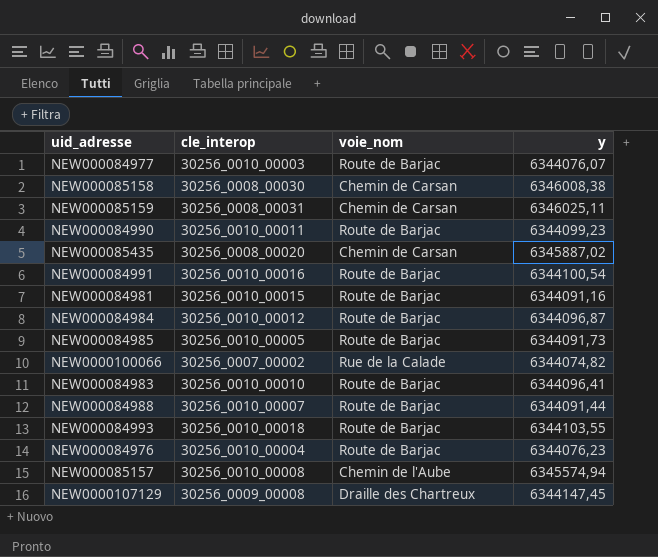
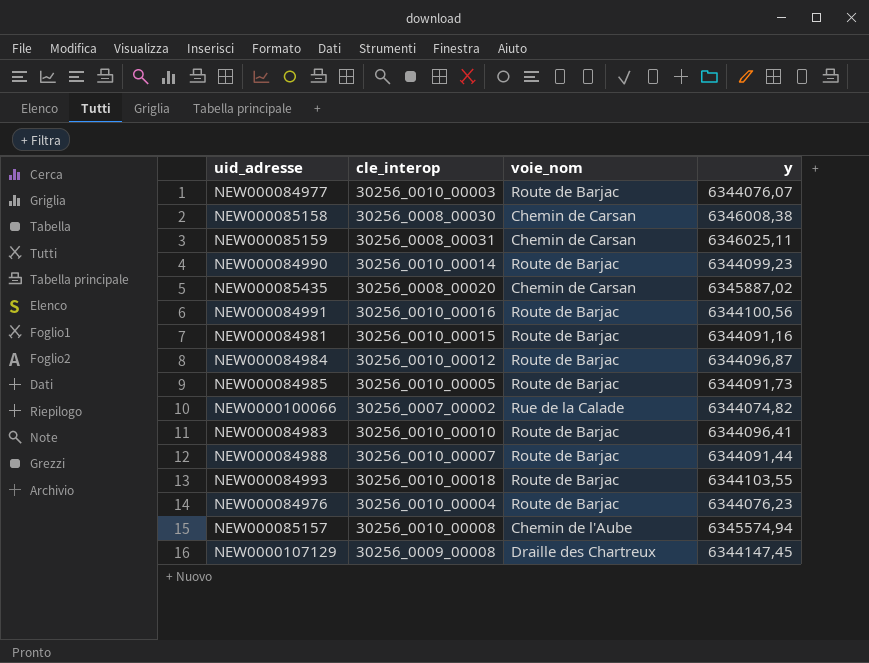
NEW000084990 | cle_interop: 30256_0010_00011 -> 30256_0010_00014
NEW000084991 | y: 6344100,54 -> 6344100,56

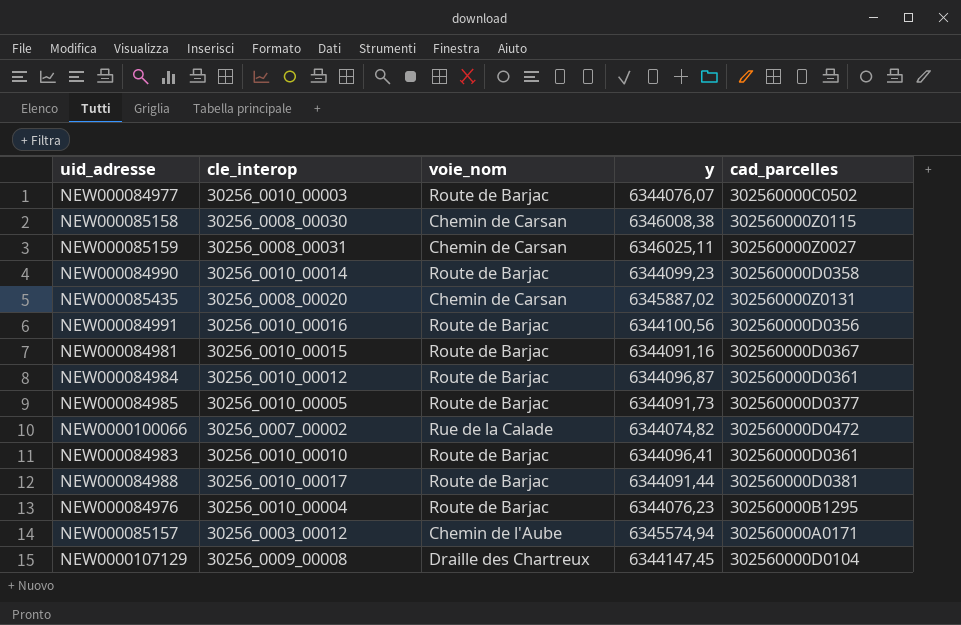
column cad_parcelles | position: none -> 5
row NEW000084993: 30256_0010_00018 | Route de Barjac | 6344103,55 -> none
NEW000084988 | cle_interop: 30256_0010_00007 -> 30256_0010_00017
NEW000085157 | cle_interop: 30256_0010_00008 -> 30256_0003_00012

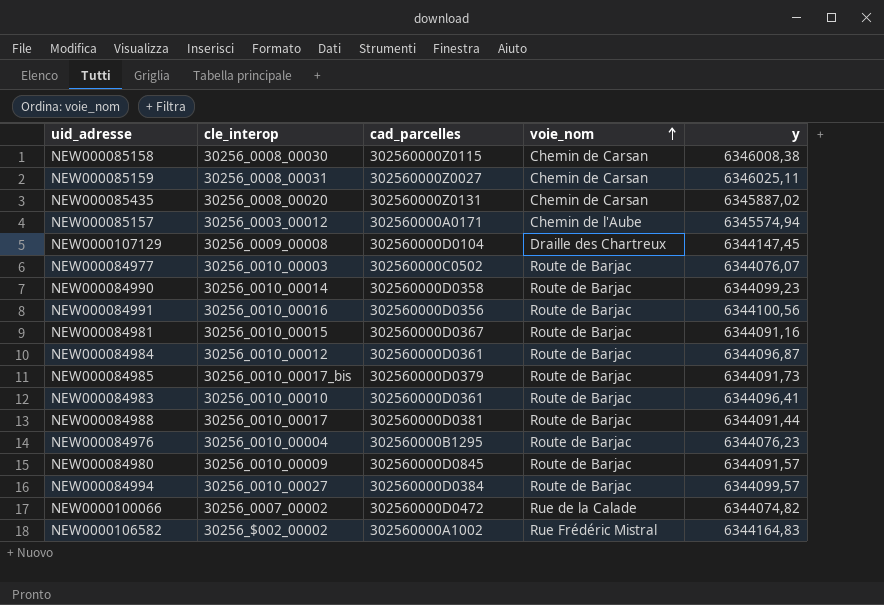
row order: none -> voie_nom ascending
column cad_parcelles | position: 5 -> 3
NEW000084985 | cle_interop: 30256_0010_00005 -> 30256_0010_00017_bis
NEW000084985 | cad_parcelles: 302560000D0377 -> 302560000D0379
row NEW000084980: none -> 30256_0010_00009 | 302560000D0845 | Route de Barjac | 6344091,57
row NEW000084994: none -> 30256_0010_00027 | 302560000D0384 | Route de Barjac | 6344099,57
row NEW0000106582: none -> 30256_$002_00002 | 302560000A1002 | Rue Frédéric Mistral | 6344164,83

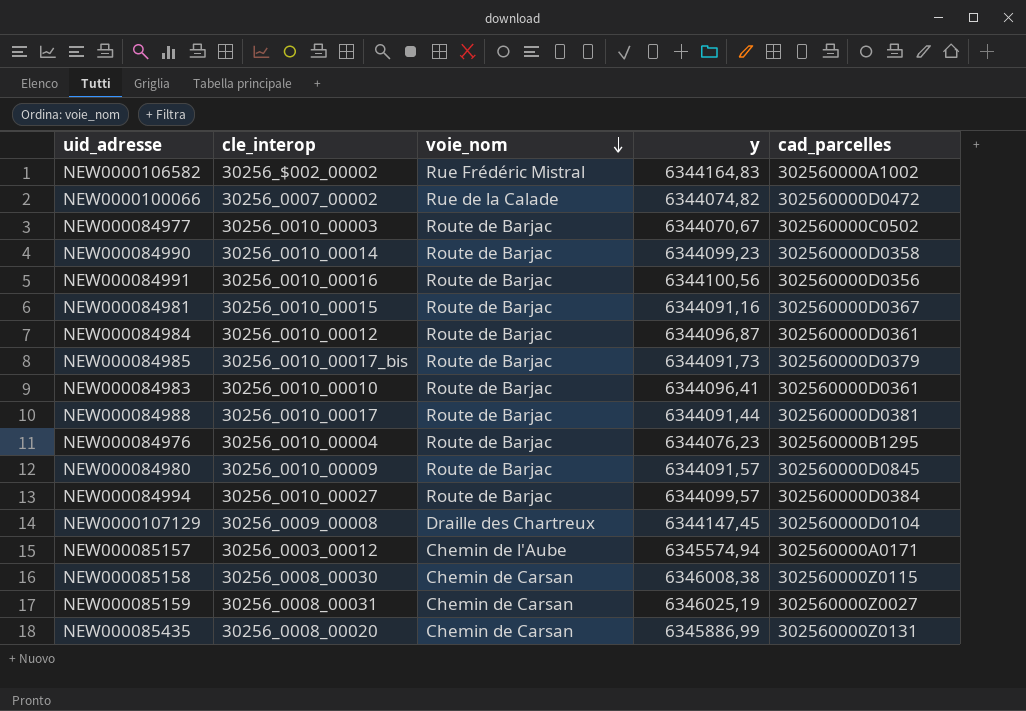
row order: voie_nom ascending -> voie_nom descending
column cad_parcelles | position: 3 -> 5
NEW000084977 | y: 6344076,07 -> 6344070,67
NEW000085159 | y: 6346025,11 -> 6346025,19
NEW000085435 | y: 6345887,02 -> 6345886,99

